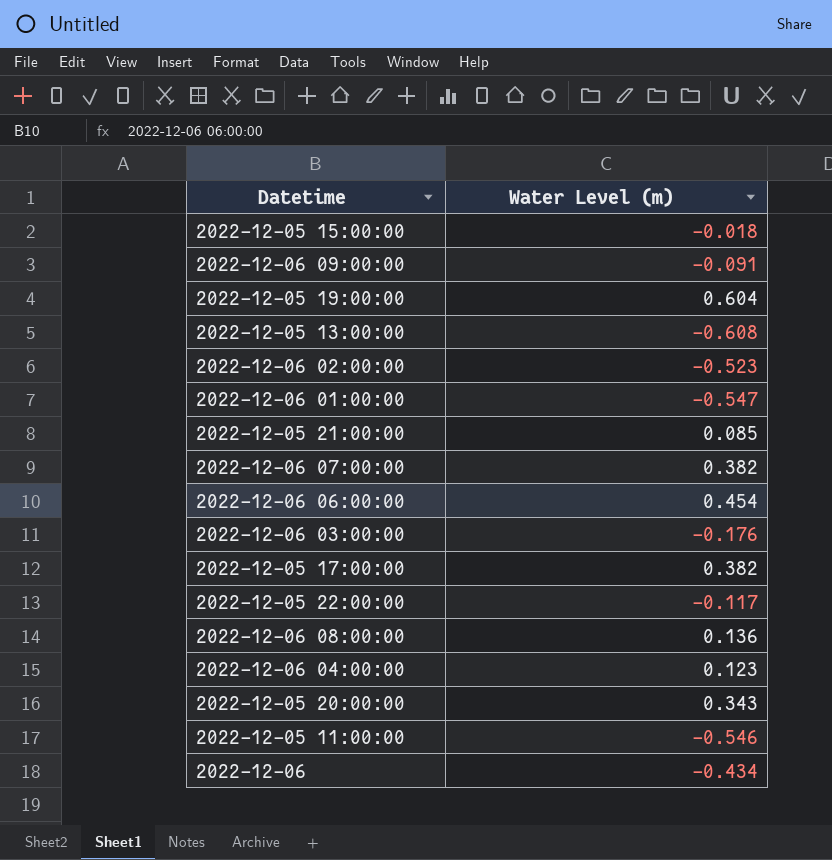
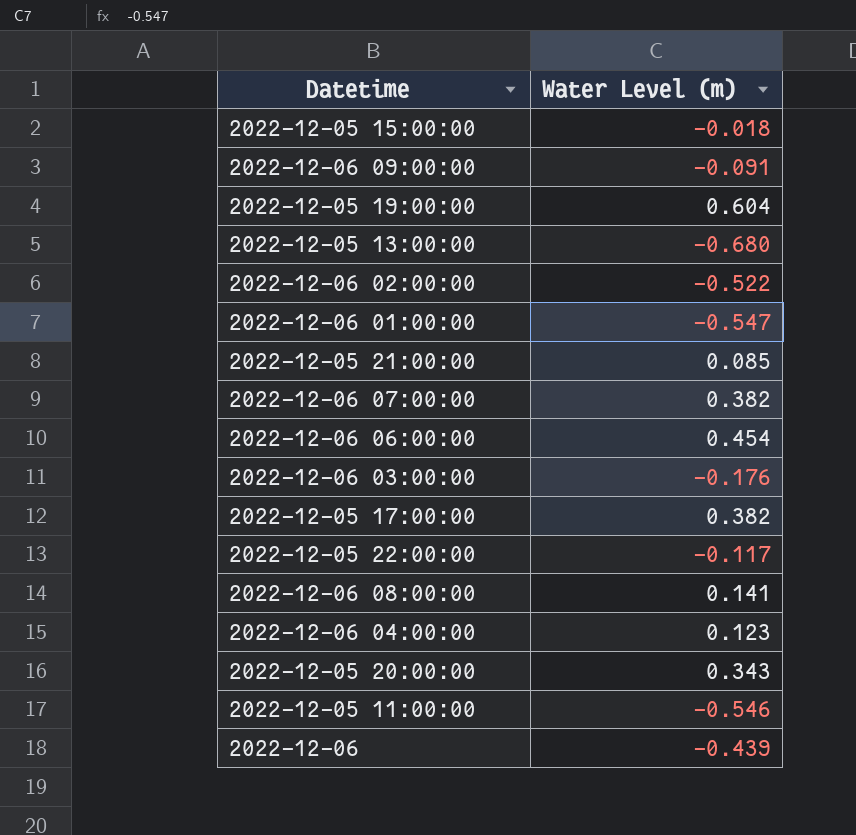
2022-12-05 13:00:00 | Water Level (m): -0.608 -> -0.680
2022-12-06 02:00:00 | Water Level (m): -0.523 -> -0.522
2022-12-06 08:00:00 | Water Level (m): 0.136 -> 0.141
2022-12-06 | Water Level (m): -0.434 -> -0.439

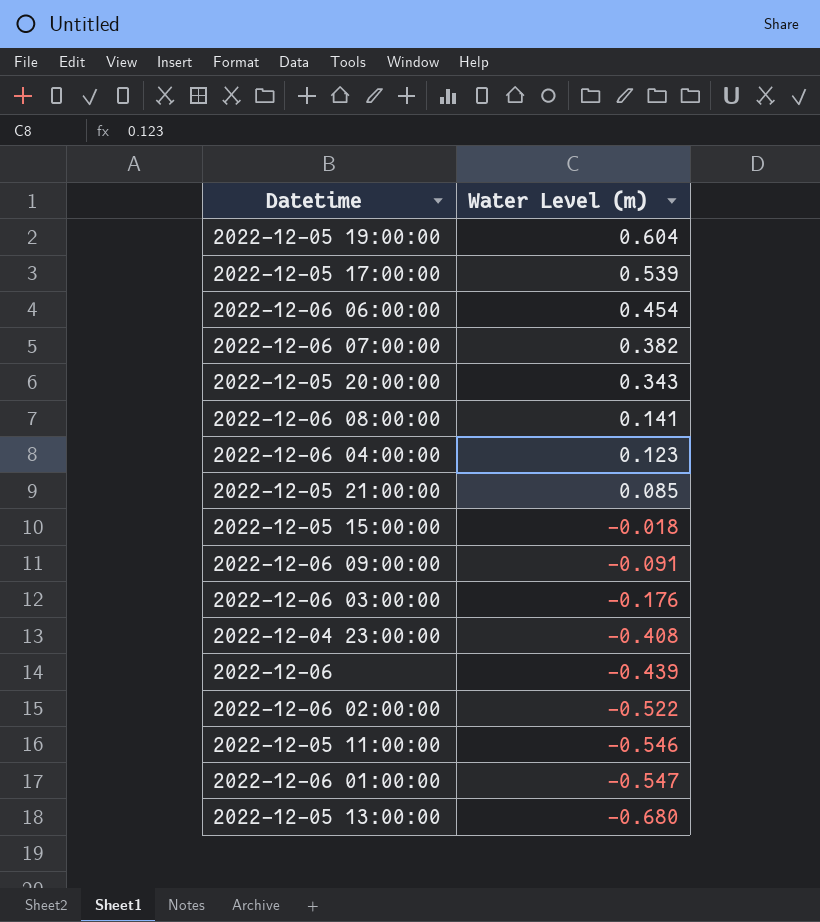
row order: none -> Water Level (m) descending
row 2022-12-05 22:00:00: -0.117 -> none
2022-12-05 17:00:00 | Water Level (m): 0.382 -> 0.539
row 2022-12-04 23:00:00: none -> -0.408

